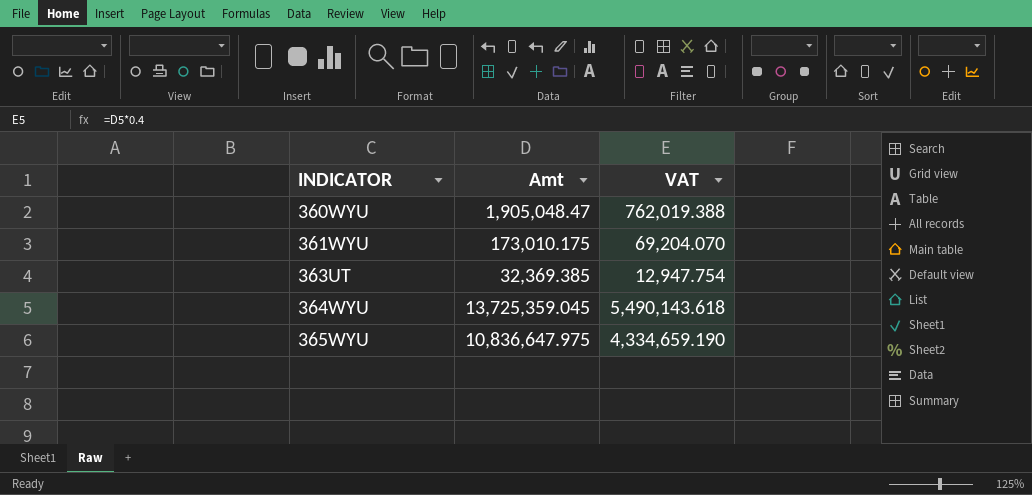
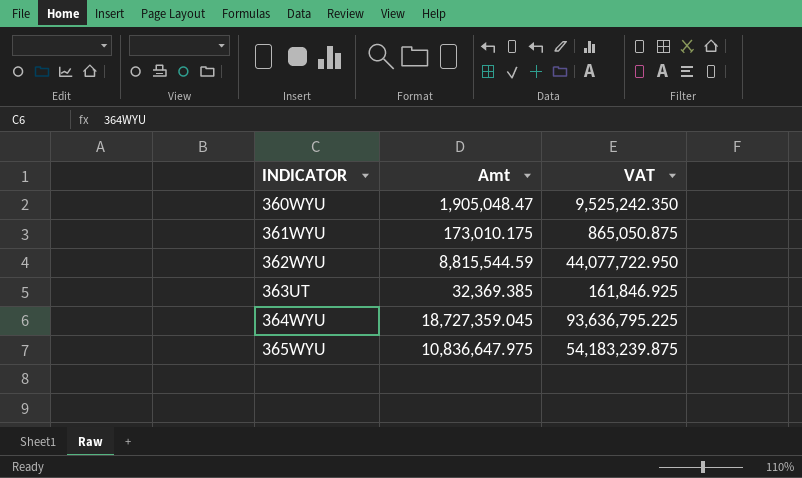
column VAT | formula: [Amt] * 0.4 -> [Amt] * 5
row 362WYU: none -> 8,815,544.59 | 44,077,722.950
364WYU | Amt: 13,725,359.045 -> 18,727,359.045

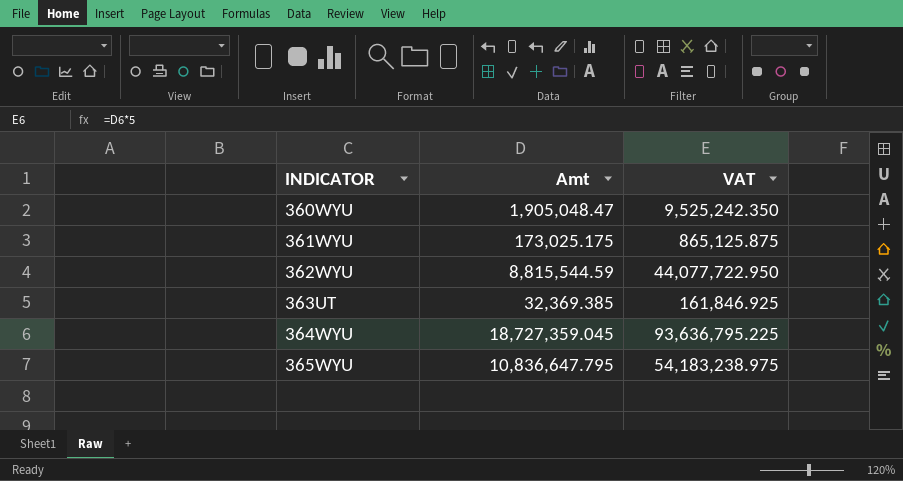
361WYU | Amt: 173,010.175 -> 173,025.175
361WYU | VAT: 865,050.875 -> 865,125.875
365WYU | Amt: 10,836,647.975 -> 10,836,647.795
365WYU | VAT: 54,183,239.875 -> 54,183,238.975

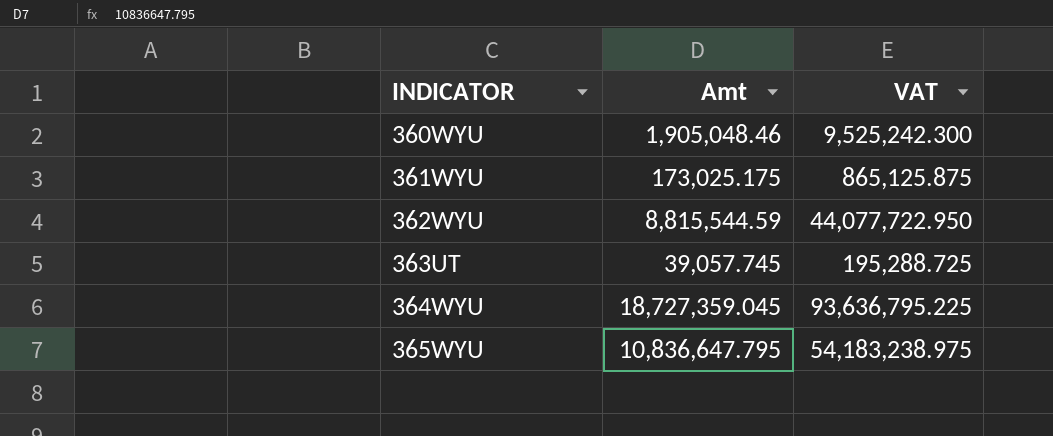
360WYU | Amt: 1,905,048.47 -> 1,905,048.46
360WYU | VAT: 9,525,242.350 -> 9,525,242.300
363UT | Amt: 32,369.385 -> 39,057.745
363UT | VAT: 161,846.925 -> 195,288.725

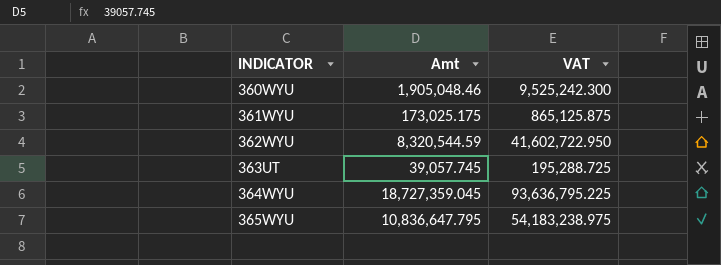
362WYU | Amt: 8,815,544.59 -> 8,320,544.59
362WYU | VAT: 44,077,722.950 -> 41,602,722.950

